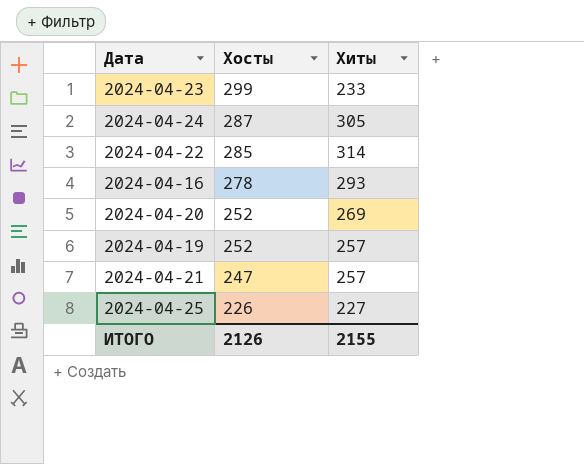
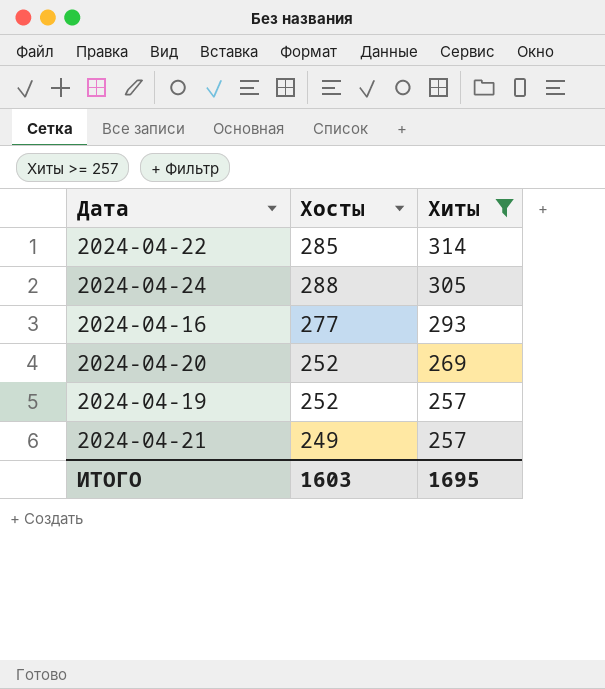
filter: none -> Хиты >= 257
row order: Хосты descending -> Хиты descending
2024-04-24 | Хосты: 287 -> 288
2024-04-16 | Хосты: 278 -> 277
2024-04-21 | Хосты: 247 -> 249
ИТОГО | Хосты: 2126 -> 1603
ИТОГО | Хиты: 2155 -> 1695

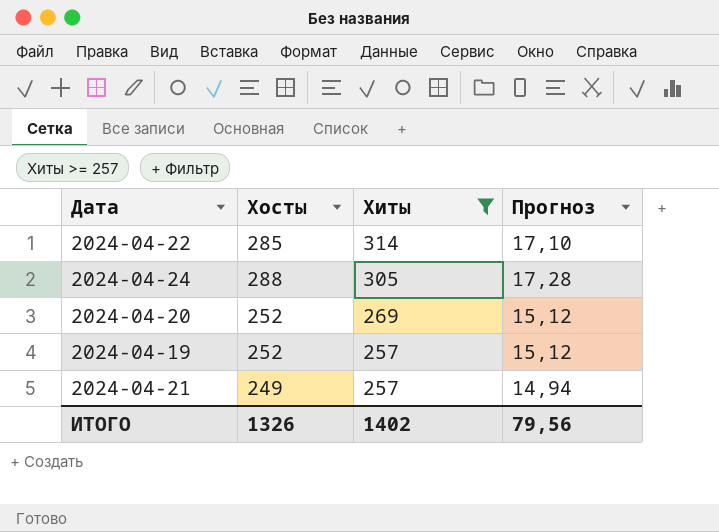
column Прогноз | formula: none -> [Хосты] * 0,06
row 2024-04-16: 277 | 293 -> none
ИТОГО | Хосты: 1603 -> 1326
ИТОГО | Хиты: 1695 -> 1402

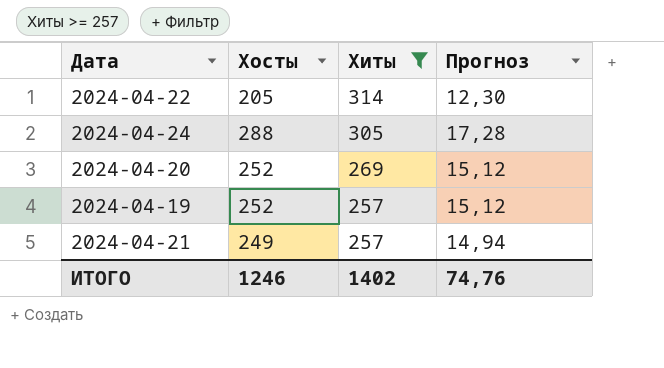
2024-04-22 | Хосты: 285 -> 205
2024-04-22 | Прогноз: 17,10 -> 12,30
ИТОГО | Хосты: 1326 -> 1246
ИТОГО | Прогноз: 79,56 -> 74,76

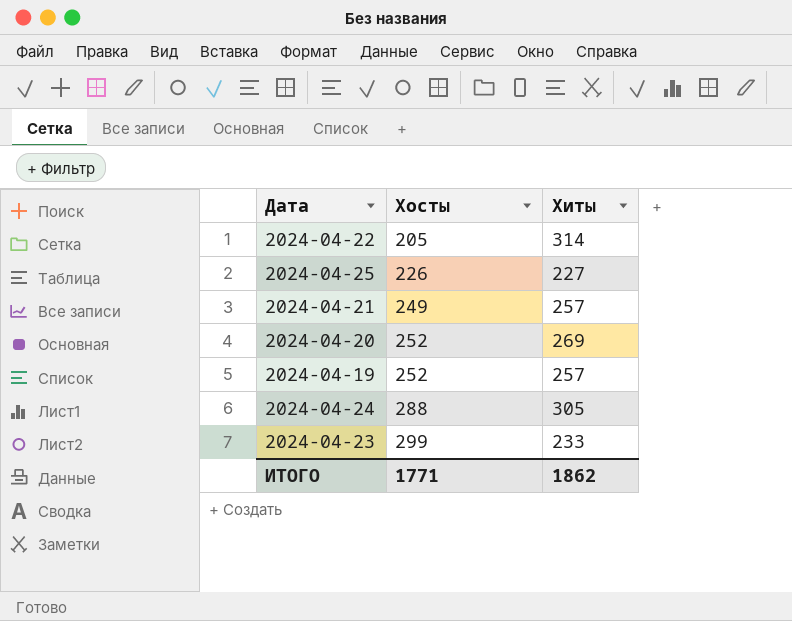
filter: Хиты >= 257 -> none
row order: Хиты descending -> Хосты ascending
column Прогноз | formula: [Хосты] * 0,06 -> none
ИТОГО | Хосты: 1246 -> 1771
ИТОГО | Хиты: 1402 -> 1862

